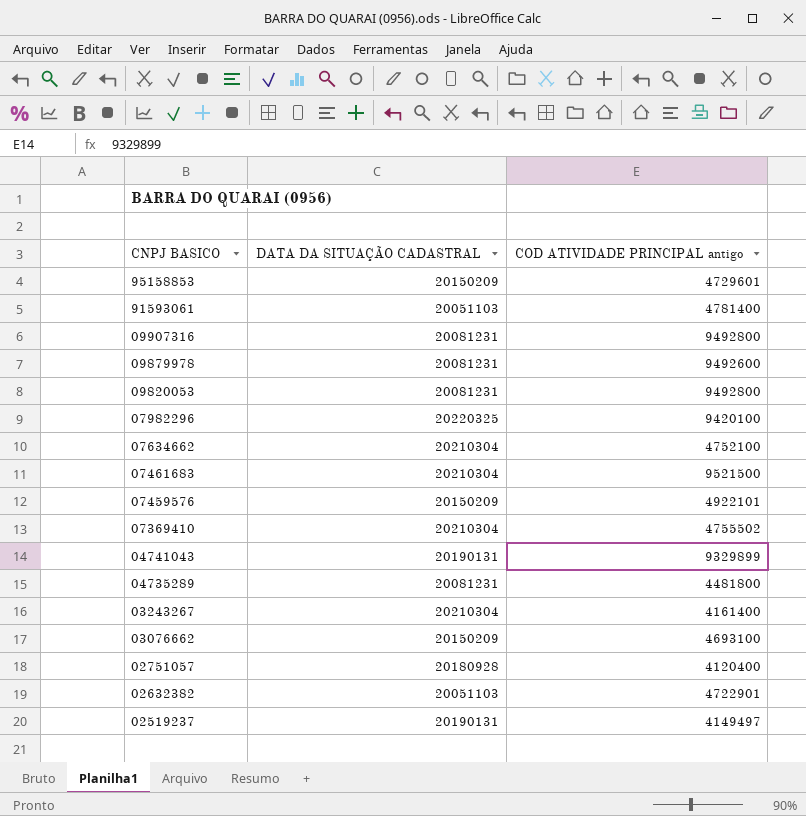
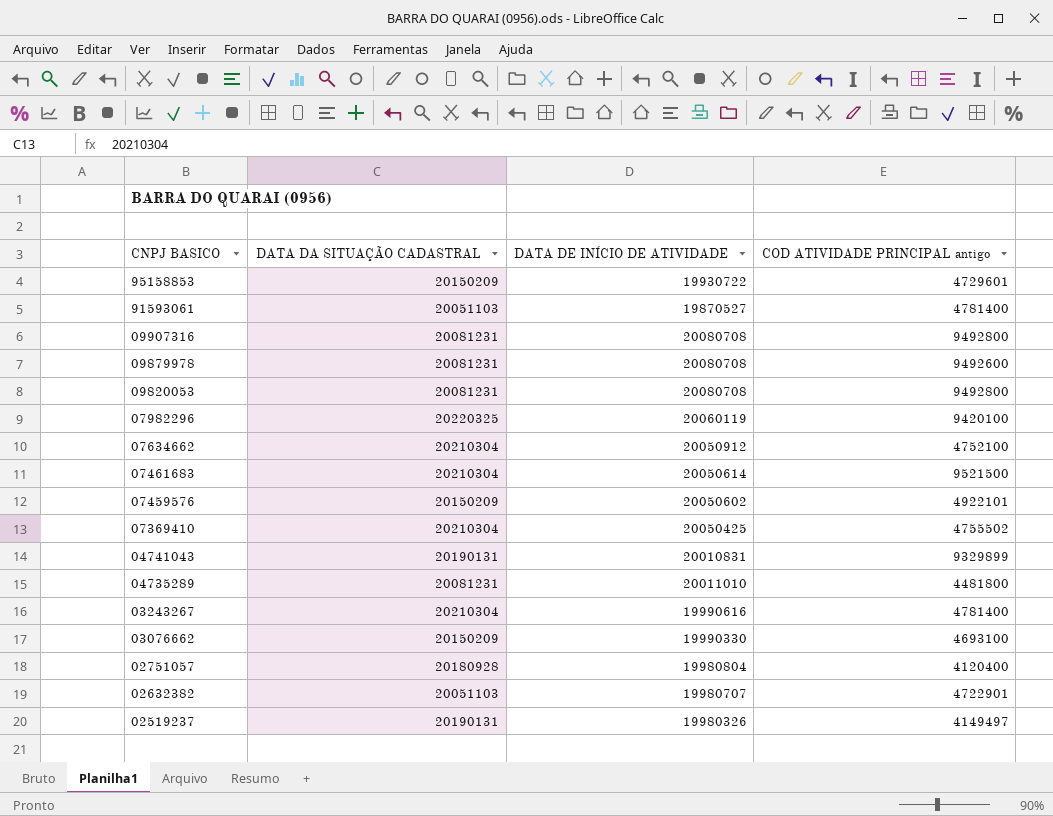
column DATA DE INÍCIO DE ATIVIDADE | position: none -> 3
03243267 | COD ATIVIDADE PRINCIPAL antigo: 4161400 -> 4781400

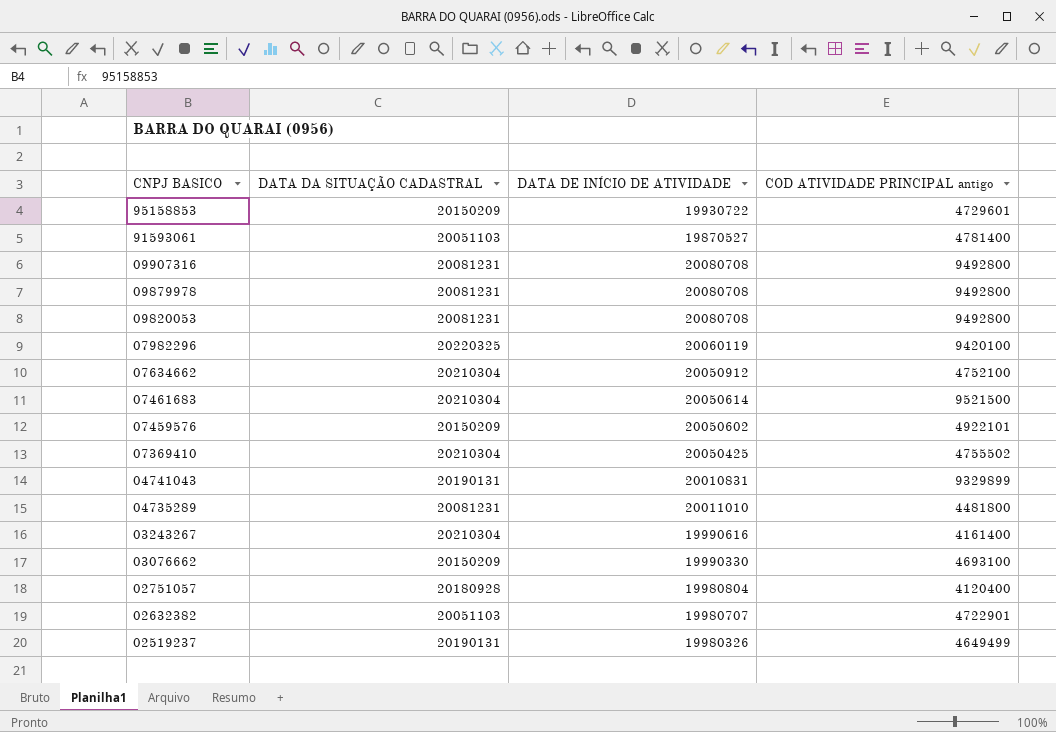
09879978 | COD ATIVIDADE PRINCIPAL antigo: 9492600 -> 9492800
03243267 | COD ATIVIDADE PRINCIPAL antigo: 4781400 -> 4161400
02519237 | COD ATIVIDADE PRINCIPAL antigo: 4149497 -> 4649499

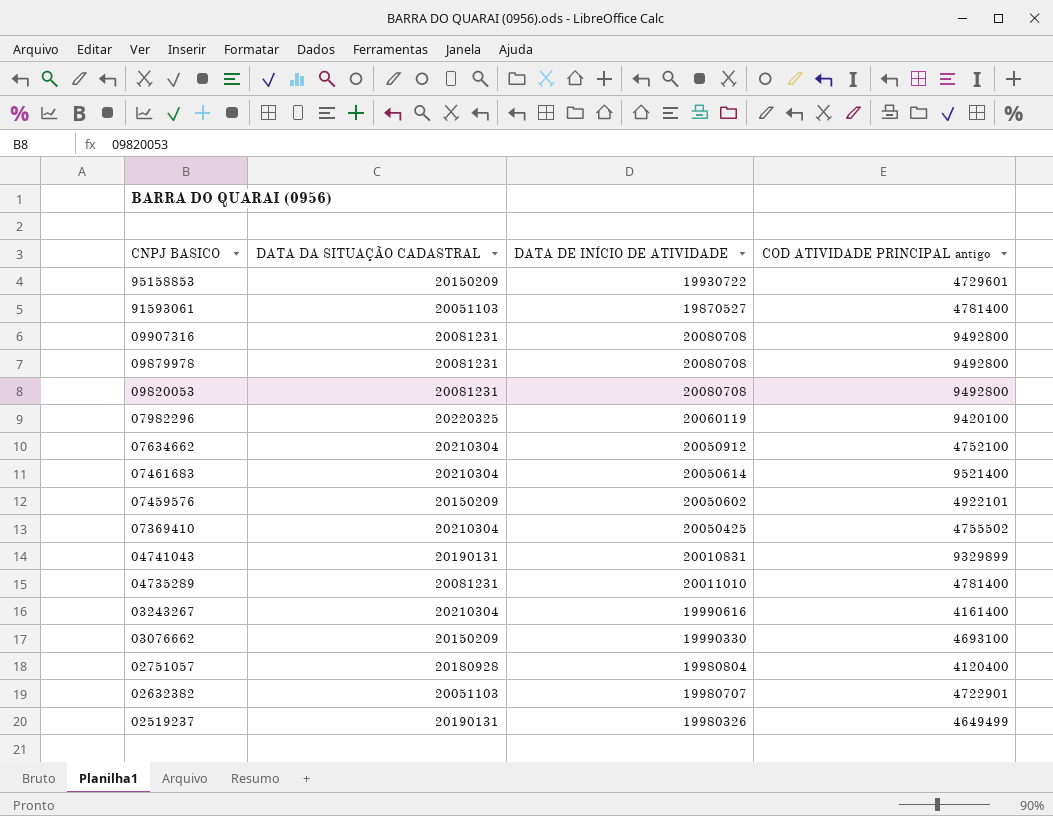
07461683 | COD ATIVIDADE PRINCIPAL antigo: 9521500 -> 9521400
04735289 | COD ATIVIDADE PRINCIPAL antigo: 4481800 -> 4781400

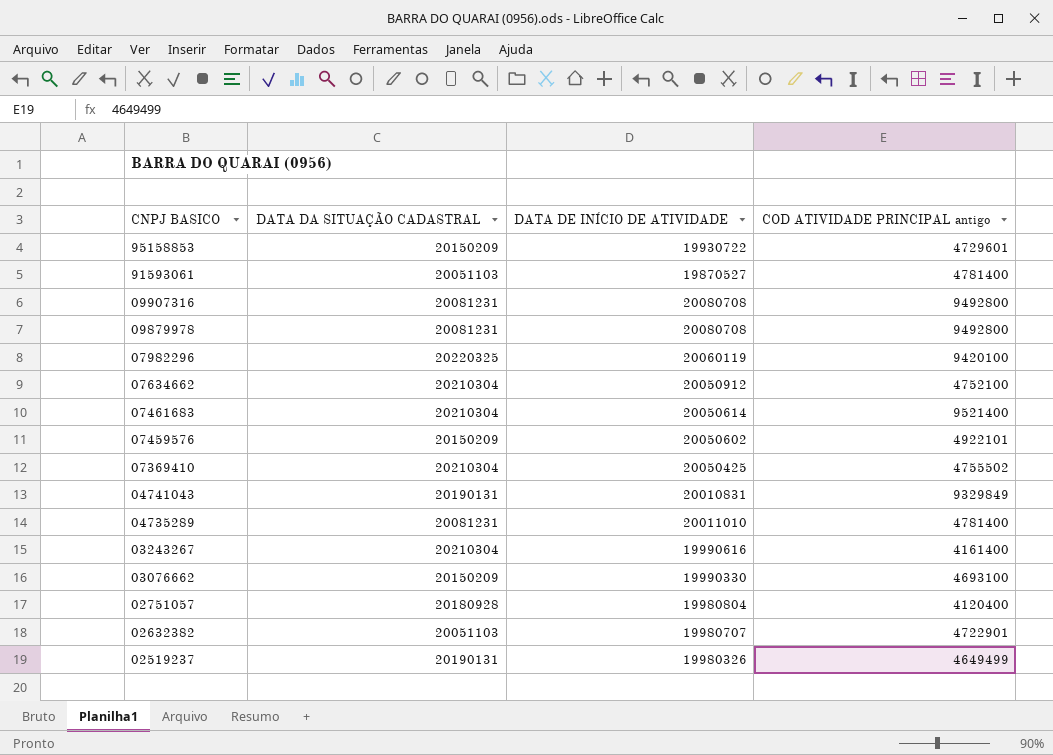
row 09820053: 20081231 | 20080708 | 9492800 -> none
04741043 | COD ATIVIDADE PRINCIPAL antigo: 9329899 -> 9329849

